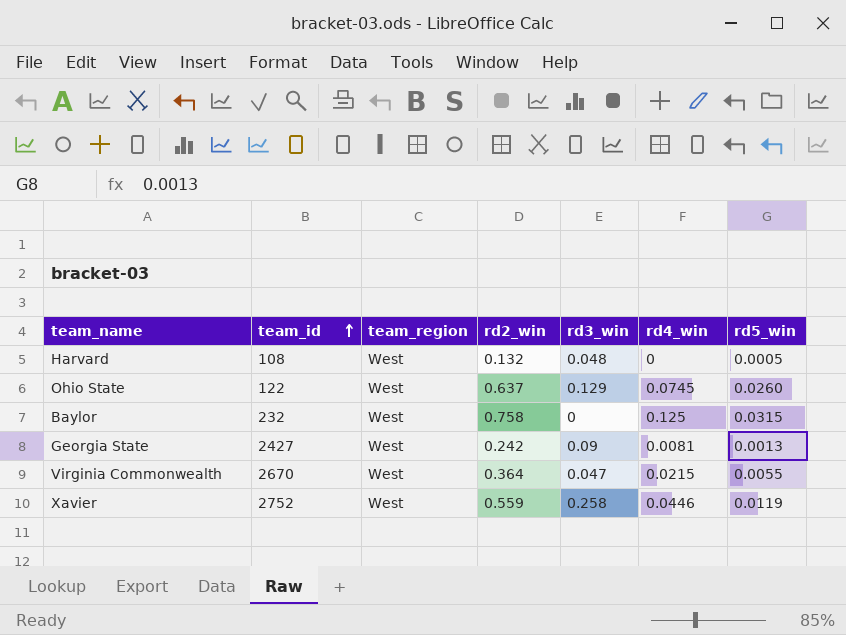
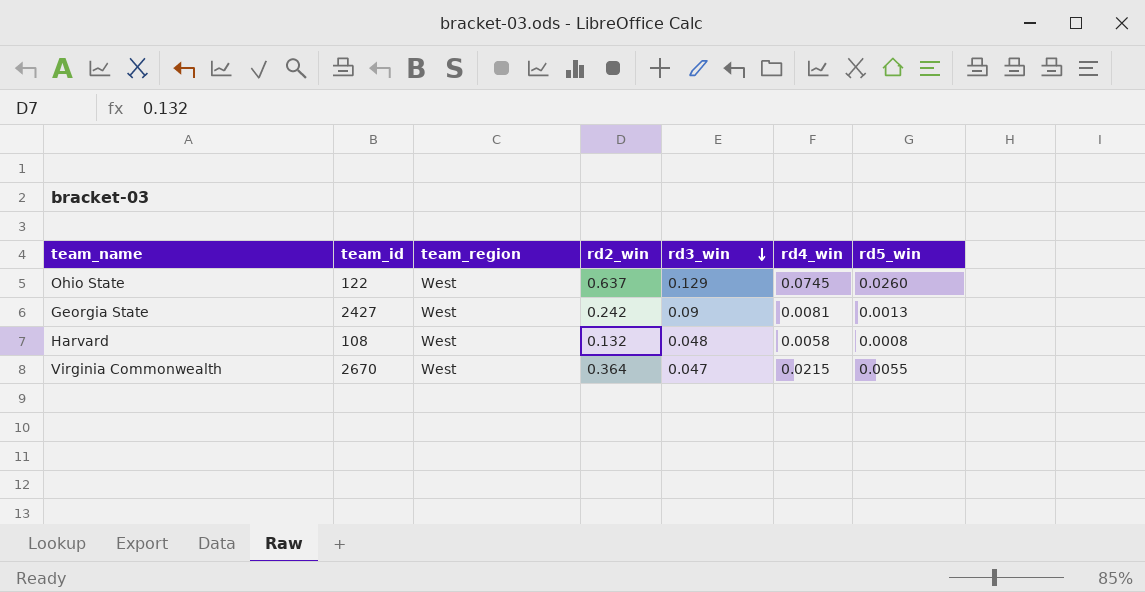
row order: team_id ascending -> rd3_win descending
row Baylor: 232 | West | 0.758 | 0 | 0.125 | 0.0315 -> none
row Xavier: 2752 | West | 0.559 | 0.258 | 0.0446 | 0.0119 -> none
Harvard | rd4_win: 0 -> 0.0058
Harvard | rd5_win: 0.0005 -> 0.0008

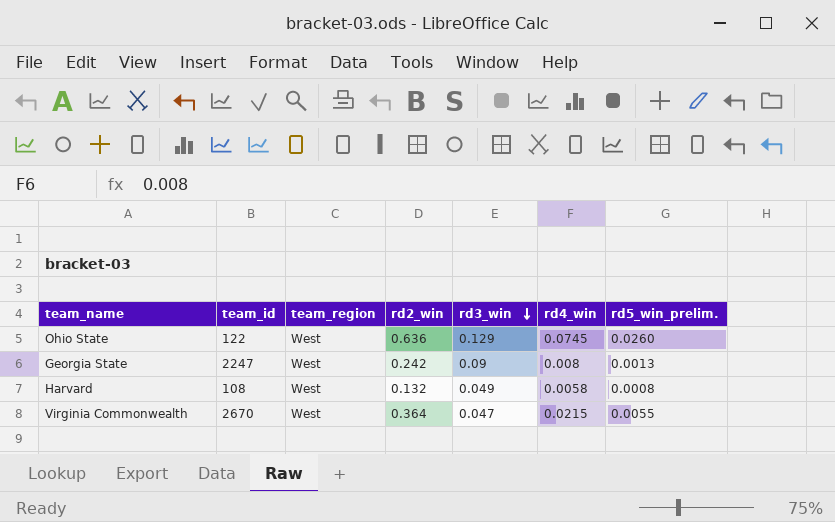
column name: rd5_win -> rd5_win_prelim.
Ohio State | rd2_win: 0.637 -> 0.636
Georgia State | team_id: 2427 -> 2247
Georgia State | rd4_win: 0.0081 -> 0.008
Harvard | rd3_win: 0.048 -> 0.049

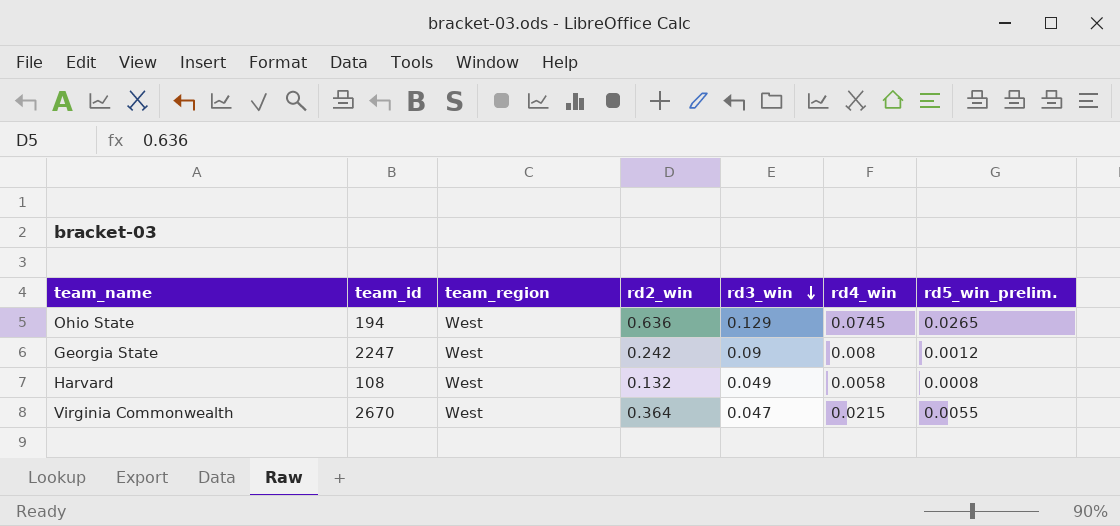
Ohio State | team_id: 122 -> 194
Ohio State | rd5_win_prelim.: 0.0260 -> 0.0265
Georgia State | rd5_win_prelim.: 0.0013 -> 0.0012

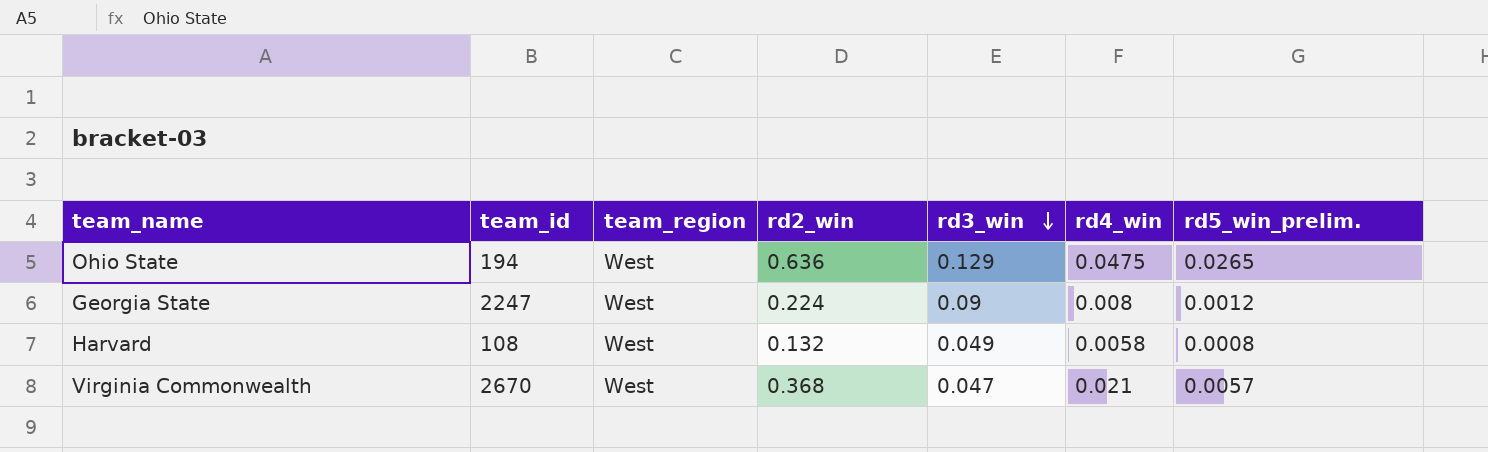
Ohio State | rd4_win: 0.0745 -> 0.0475
Georgia State | rd2_win: 0.242 -> 0.224
Virginia Commonwealth | rd2_win: 0.364 -> 0.368
Virginia Commonwealth | rd4_win: 0.0215 -> 0.021
Virginia Commonwealth | rd5_win_prelim.: 0.0055 -> 0.0057

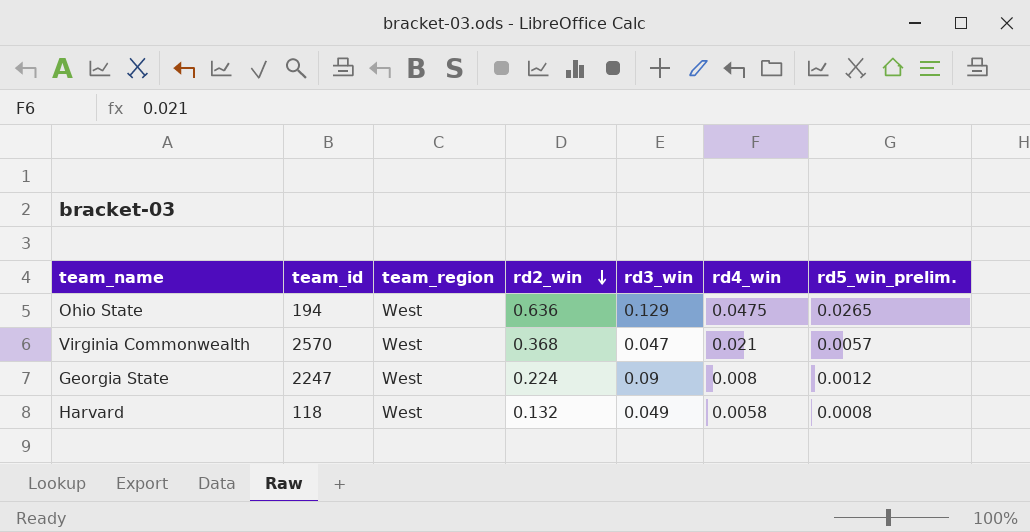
row order: rd3_win descending -> rd2_win descending
Virginia Commonwealth | team_id: 2670 -> 2570
Harvard | team_id: 108 -> 118

